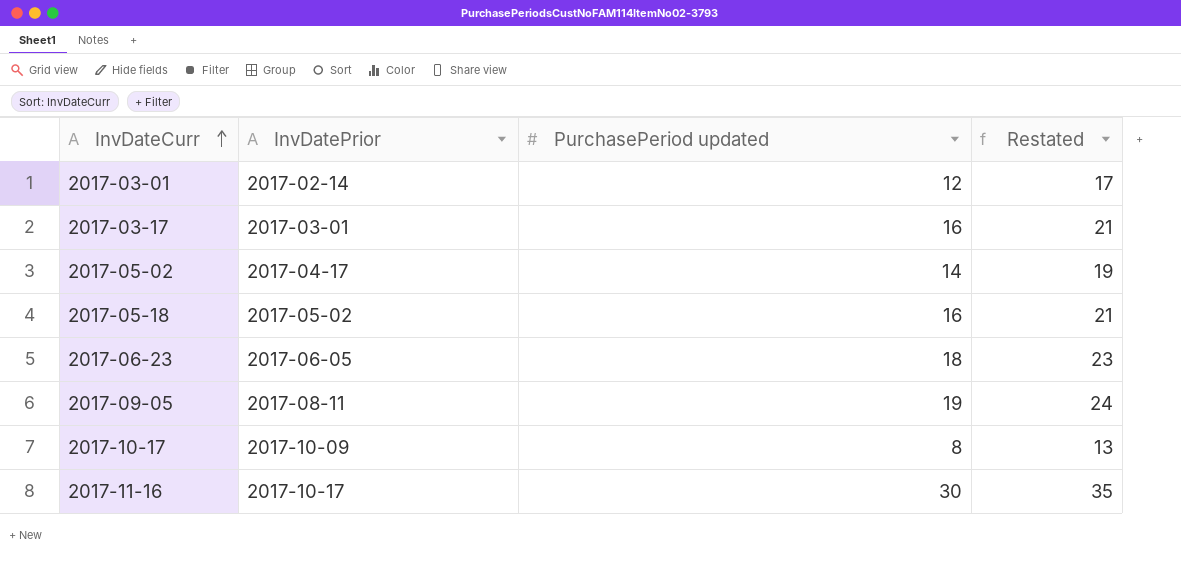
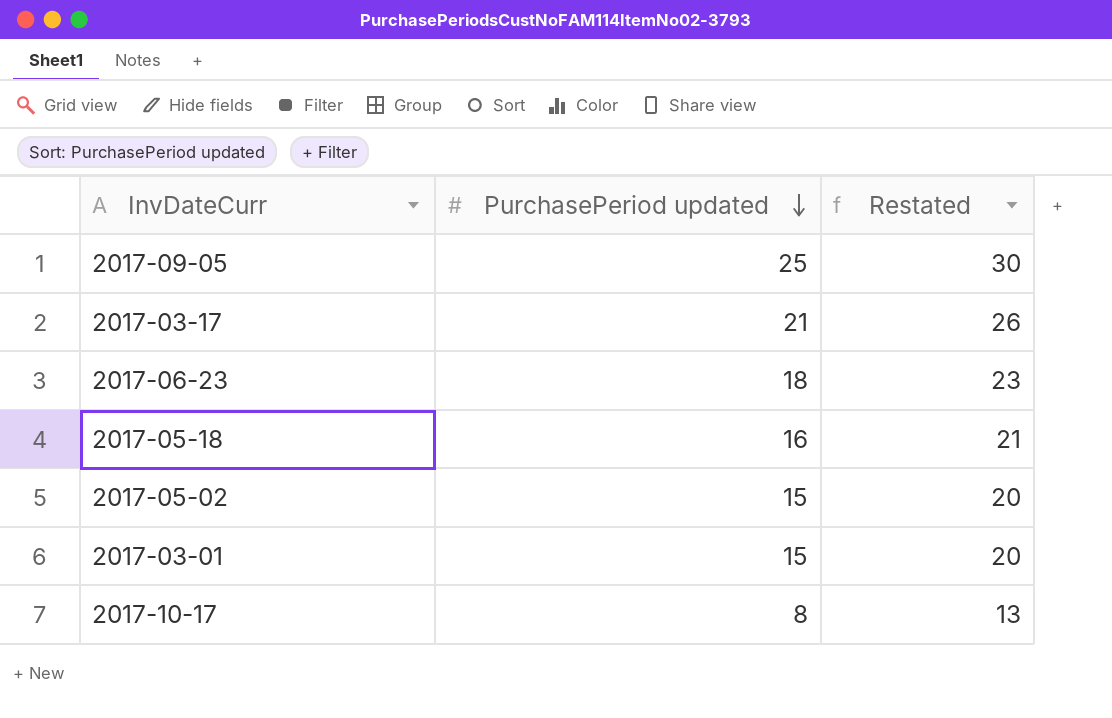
row order: InvDateCurr ascending -> PurchasePeriod updated descending
column InvDatePrior | position: 2 -> none
row 2017-11-16: 2017-10-17 | 30 | 35 -> none
2017-09-05 | PurchasePeriod updated: 19 -> 25
2017-09-05 | Restated: 24 -> 30
2017-03-17 | PurchasePeriod updated: 16 -> 21
2017-03-17 | Restated: 21 -> 26
2017-05-02 | PurchasePeriod updated: 14 -> 15
2017-05-02 | Restated: 19 -> 20
2017-03-01 | PurchasePeriod updated: 12 -> 15
2017-03-01 | Restated: 17 -> 20

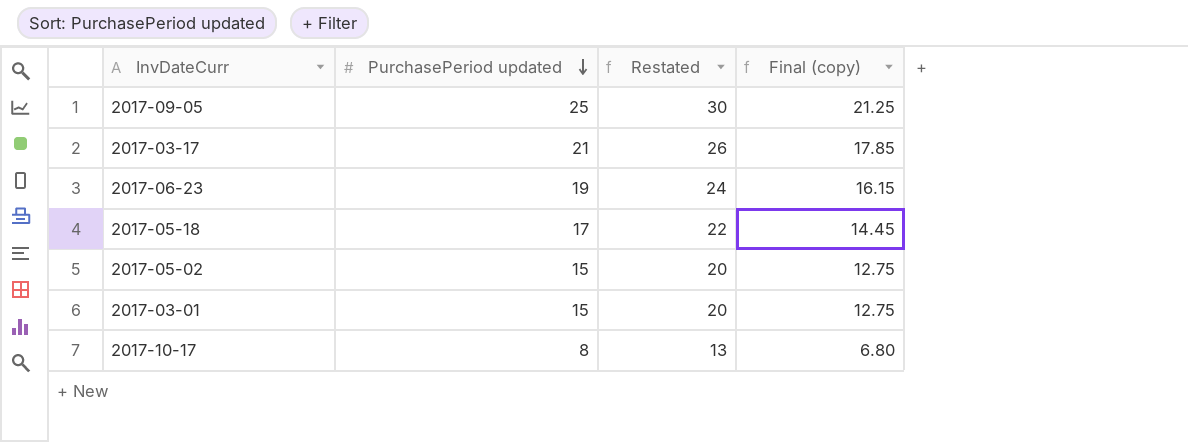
column Final (copy) | formula: none -> [PurchasePeriod updated] * 0.85
2017-06-23 | PurchasePeriod updated: 18 -> 19
2017-06-23 | Restated: 23 -> 24
2017-05-18 | PurchasePeriod updated: 16 -> 17
2017-05-18 | Restated: 21 -> 22

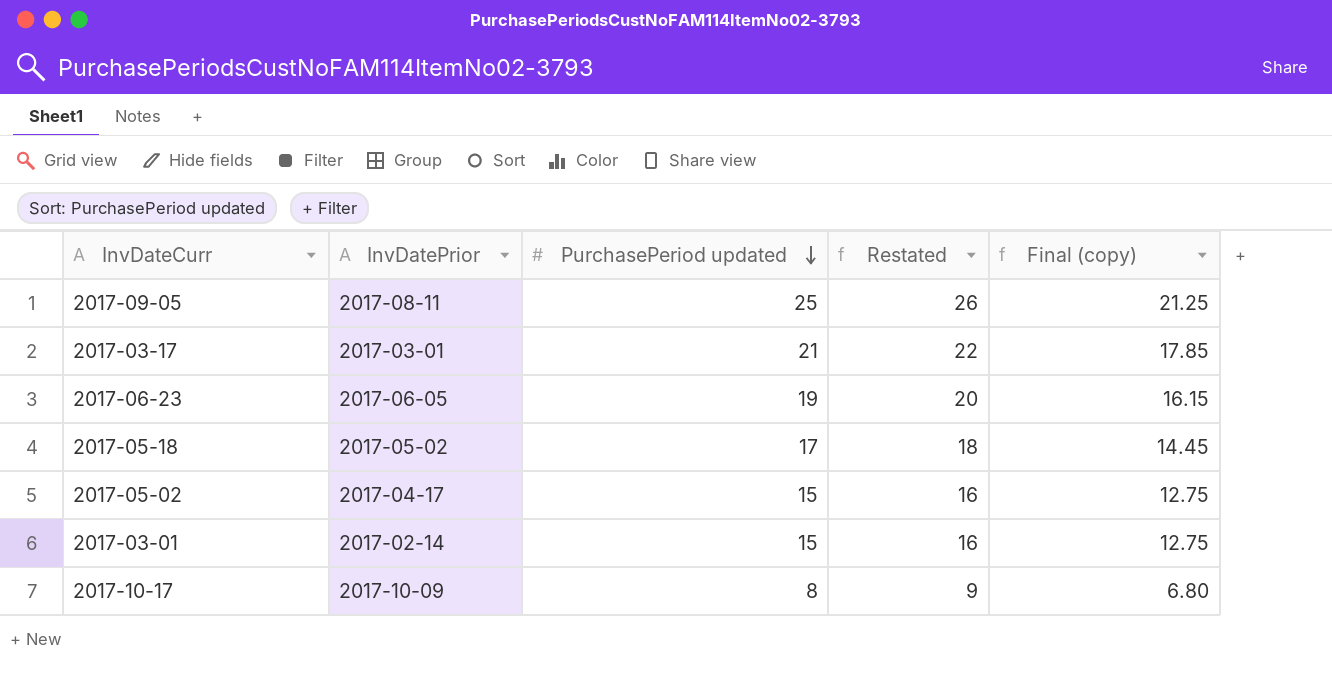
column InvDatePrior | position: none -> 2
column Restated | formula: [PurchasePeriod updated] + 5 -> [PurchasePeriod updated] + 1

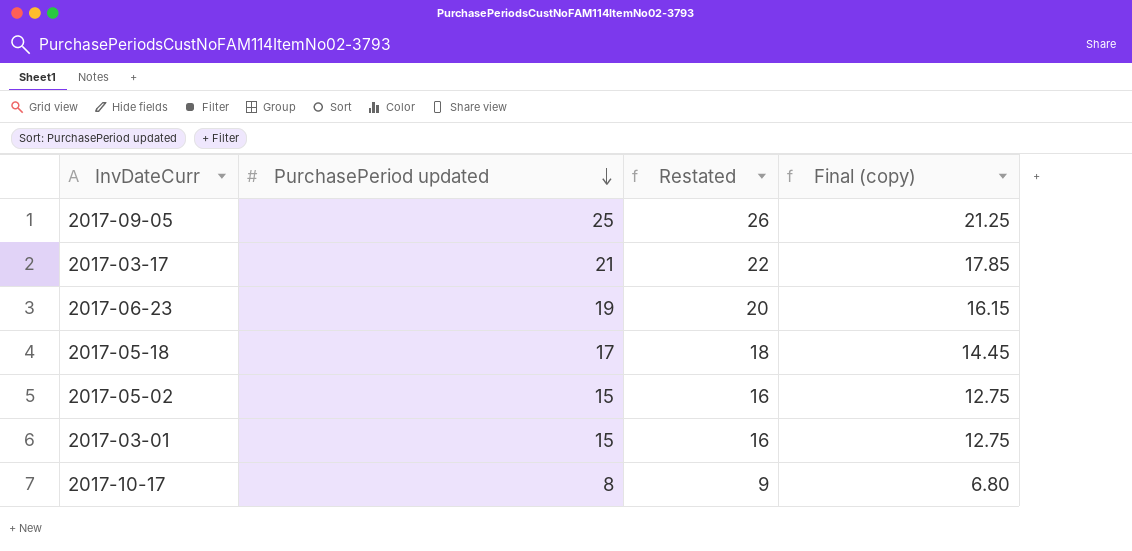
column InvDatePrior | position: 2 -> none

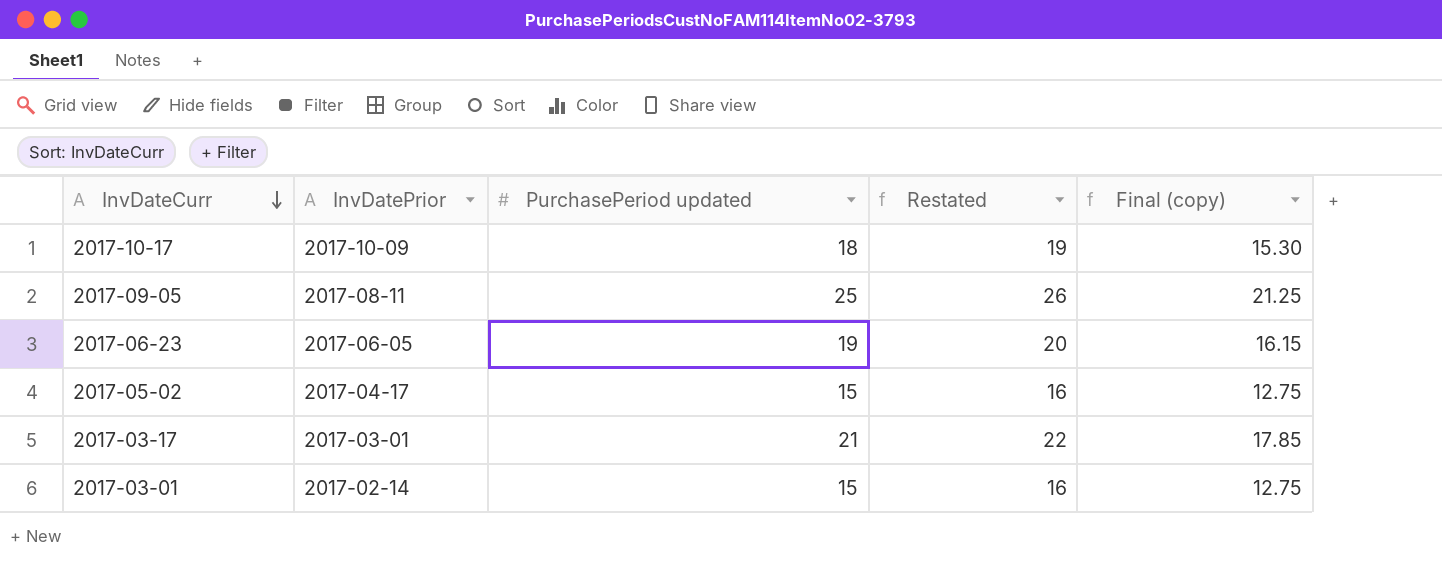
row order: PurchasePeriod updated descending -> InvDateCurr descending
column InvDatePrior | position: none -> 2
row 2017-05-18: 17 | 18 | 14.45 -> none
2017-10-17 | PurchasePeriod updated: 8 -> 18
2017-10-17 | Restated: 9 -> 19
2017-10-17 | Final (copy): 6.80 -> 15.30

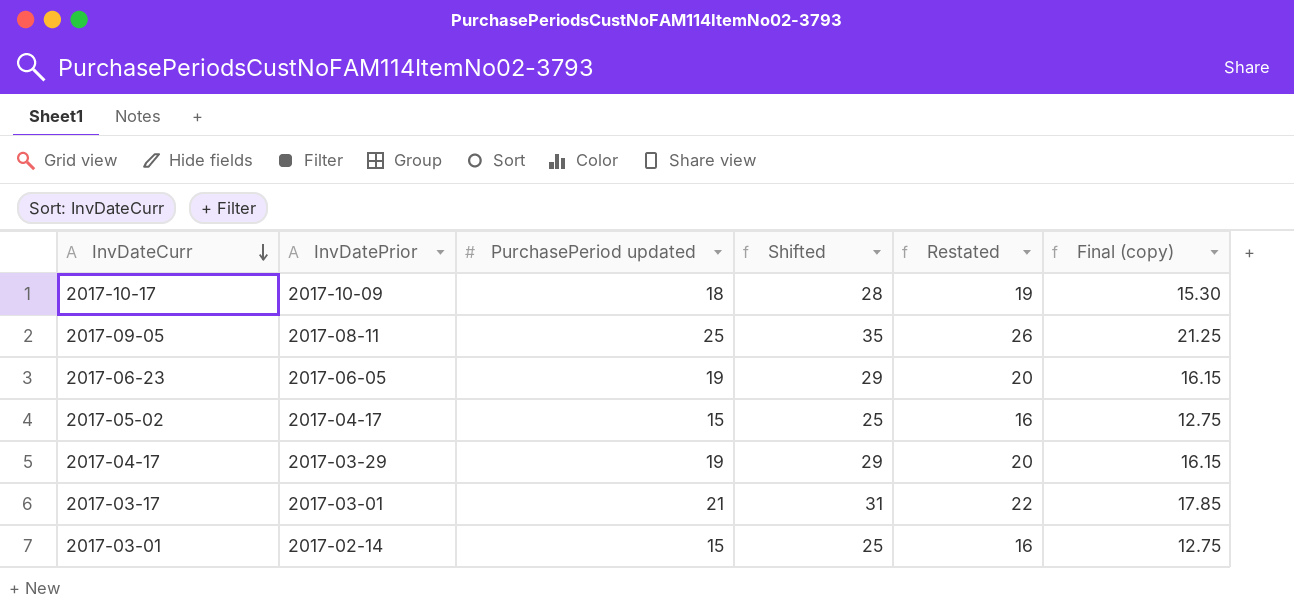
column Shifted | formula: none -> [PurchasePeriod updated] + 10
row 2017-04-17: none -> 2017-03-29 | 19 | 29 | 20 | 16.15

